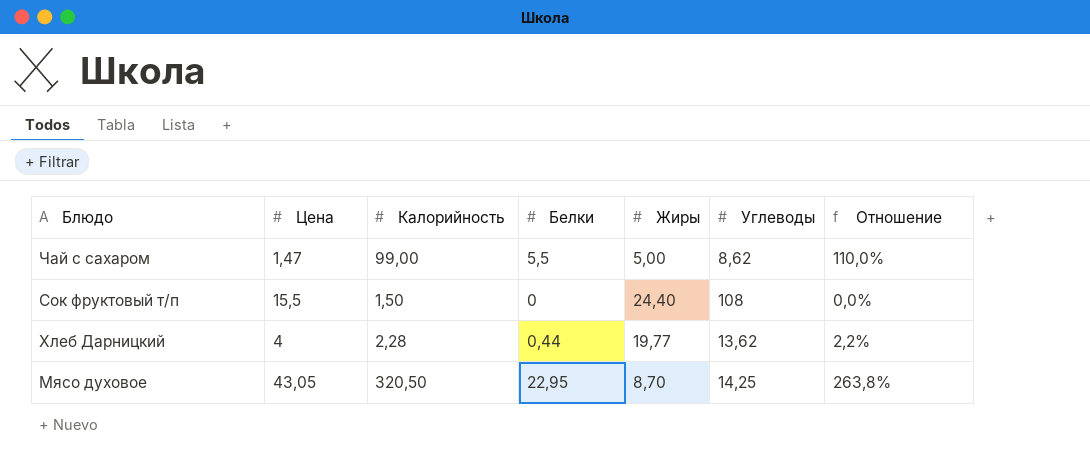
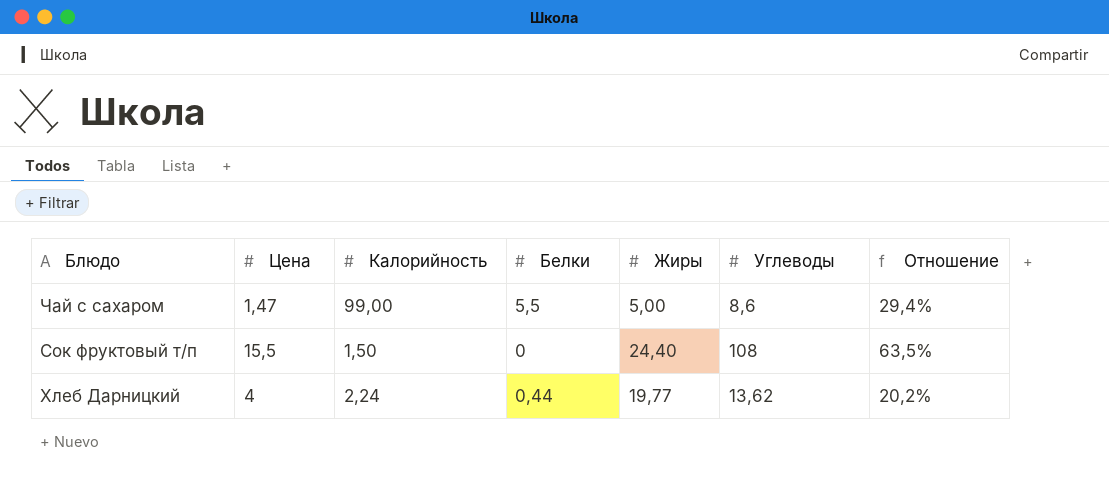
column Отношение | formula: [Белки] / [Жиры] -> [Цена] / [Жиры]
row Мясо духовое: 43,05 | 320,50 | 22,95 | 8,70 | 14,25 | 263,8% -> none
Чай с сахаром | Углеводы: 8,62 -> 8,6
Хлеб Дарницкий | Калорийность: 2,28 -> 2,24

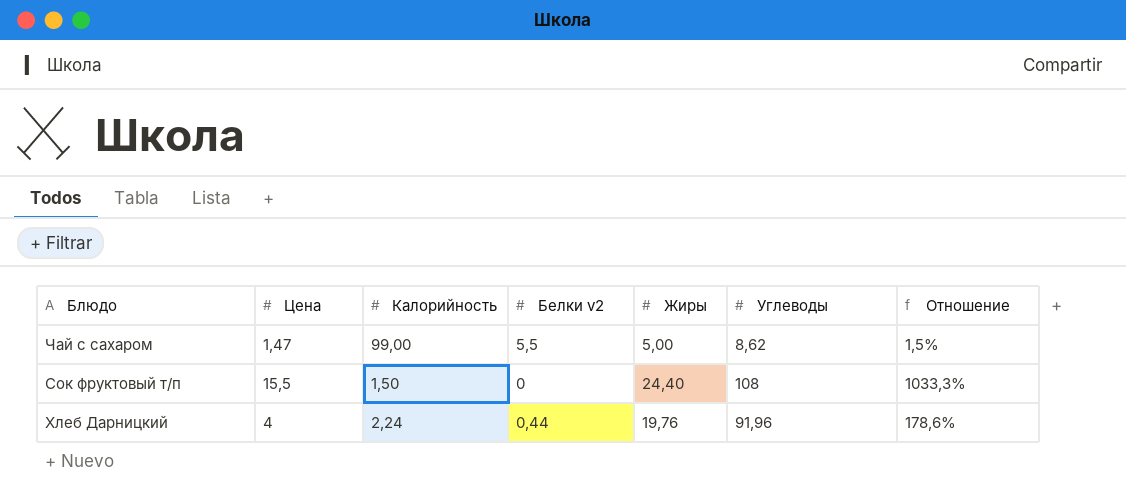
column name: Белки -> Белки v2
column Отношение | formula: [Цена] / [Жиры] -> [Цена] / [Калорийность]
Чай с сахаром | Углеводы: 8,6 -> 8,62
Хлеб Дарницкий | Жиры: 19,77 -> 19,76
Хлеб Дарницкий | Углеводы: 13,62 -> 91,96

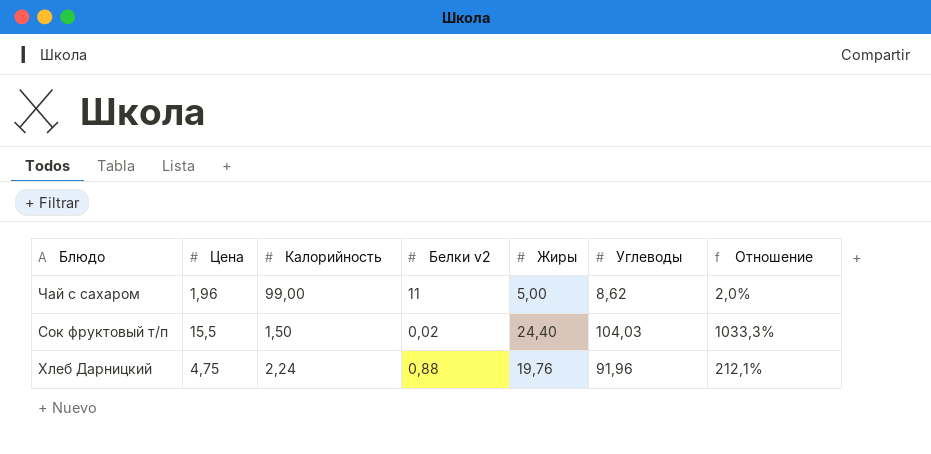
Чай с сахаром | Цена: 1,47 -> 1,96
Чай с сахаром | Белки v2: 5,5 -> 11
Чай с сахаром | Отношение: 1,5% -> 2,0%
Сок фруктовый т/п | Белки v2: 0 -> 0,02
Сок фруктовый т/п | Углеводы: 108 -> 104,03
Хлеб Дарницкий | Цена: 4 -> 4,75
Хлеб Дарницкий | Белки v2: 0,44 -> 0,88
Хлеб Дарницкий | Отношение: 178,6% -> 212,1%

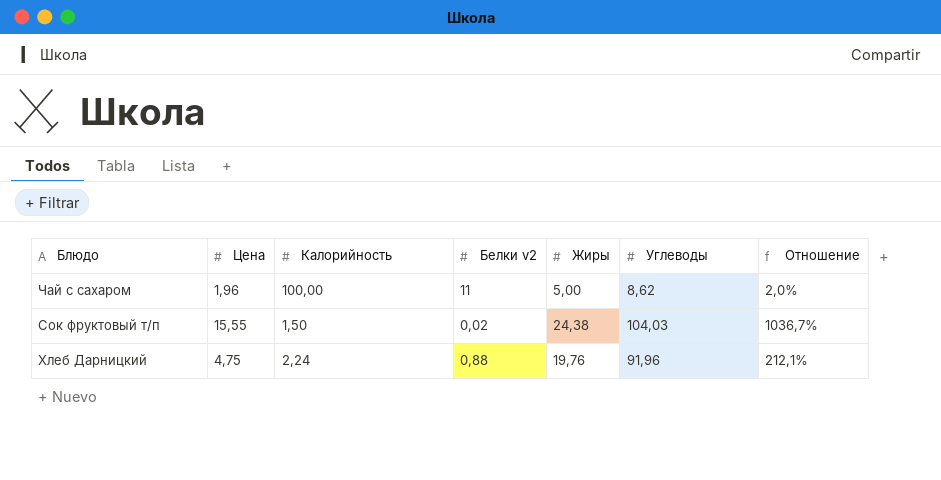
Чай с сахаром | Калорийность: 99,00 -> 100,00
Сок фруктовый т/п | Цена: 15,5 -> 15,55
Сок фруктовый т/п | Жиры: 24,40 -> 24,38
Сок фруктовый т/п | Отношение: 1033,3% -> 1036,7%

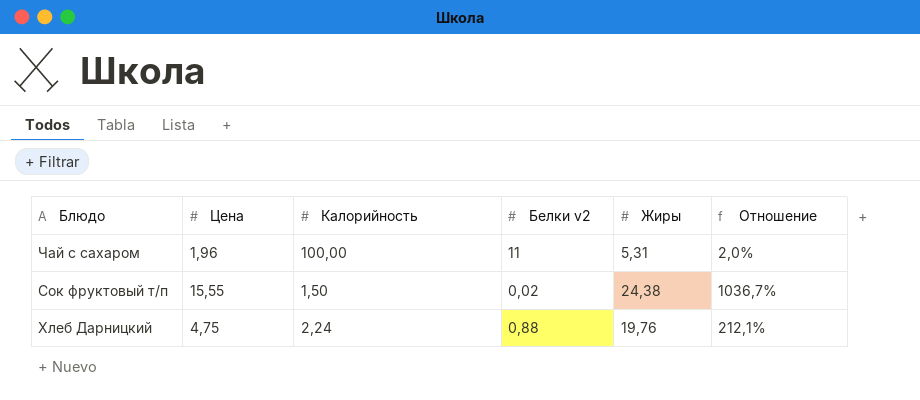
column Углеводы | position: 6 -> none
Чай с сахаром | Жиры: 5,00 -> 5,31

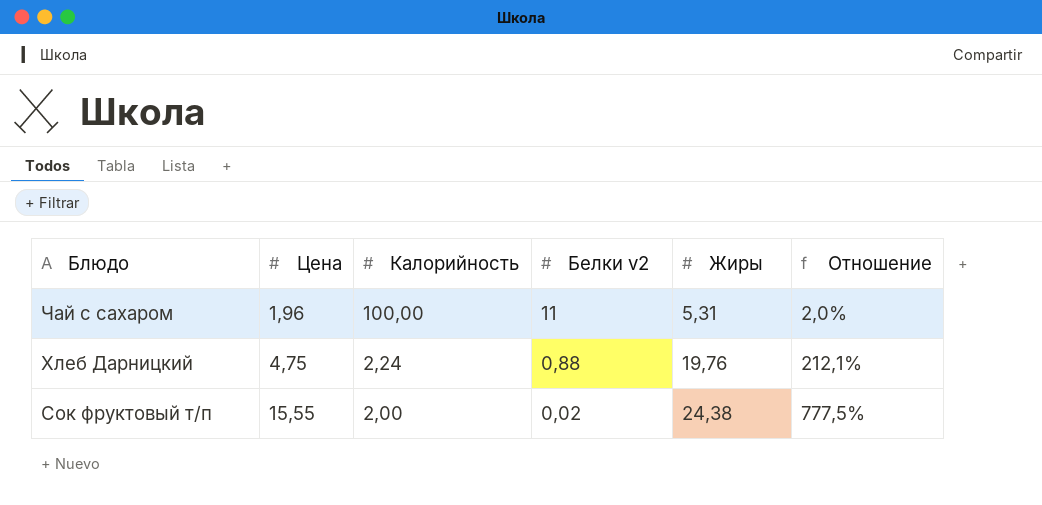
row order: none -> Блюдо descending
Сок фруктовый т/п | Калорийность: 1,50 -> 2,00
Сок фруктовый т/п | Отношение: 1036,7% -> 777,5%

